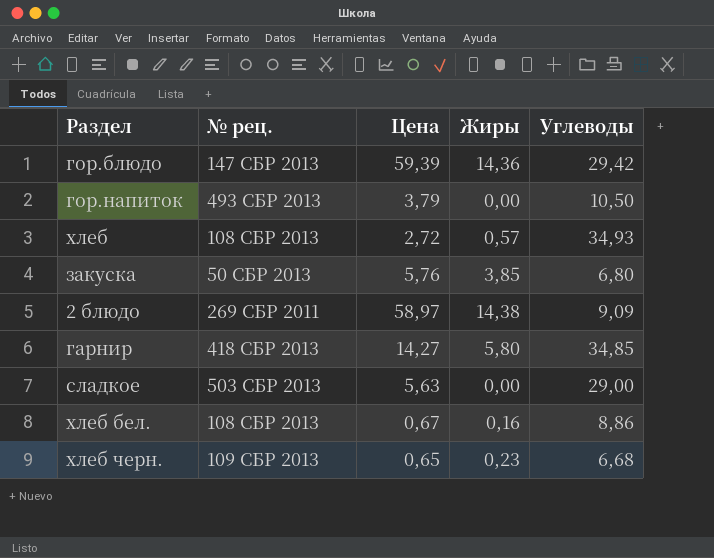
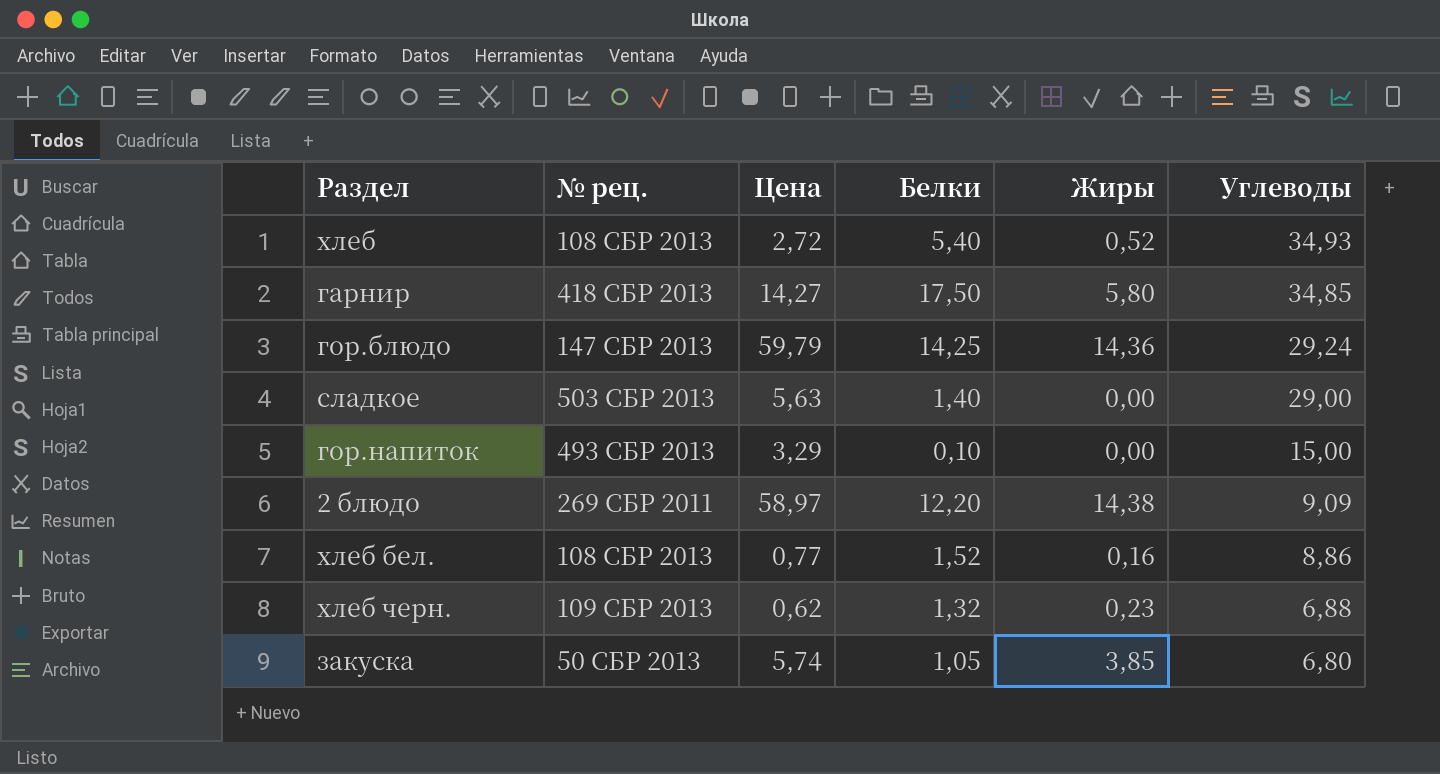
row order: none -> Углеводы descending
column Белки | position: none -> 4
хлеб | Жиры: 0,57 -> 0,52
гор.блюдо | Цена: 59,39 -> 59,79
гор.блюдо | Углеводы: 29,42 -> 29,24
гор.напиток | Цена: 3,79 -> 3,29
гор.напиток | Углеводы: 10,50 -> 15,00
хлеб бел. | Цена: 0,67 -> 0,77
хлеб черн. | Цена: 0,65 -> 0,62
хлеб черн. | Углеводы: 6,68 -> 6,88
закуска | Цена: 5,76 -> 5,74

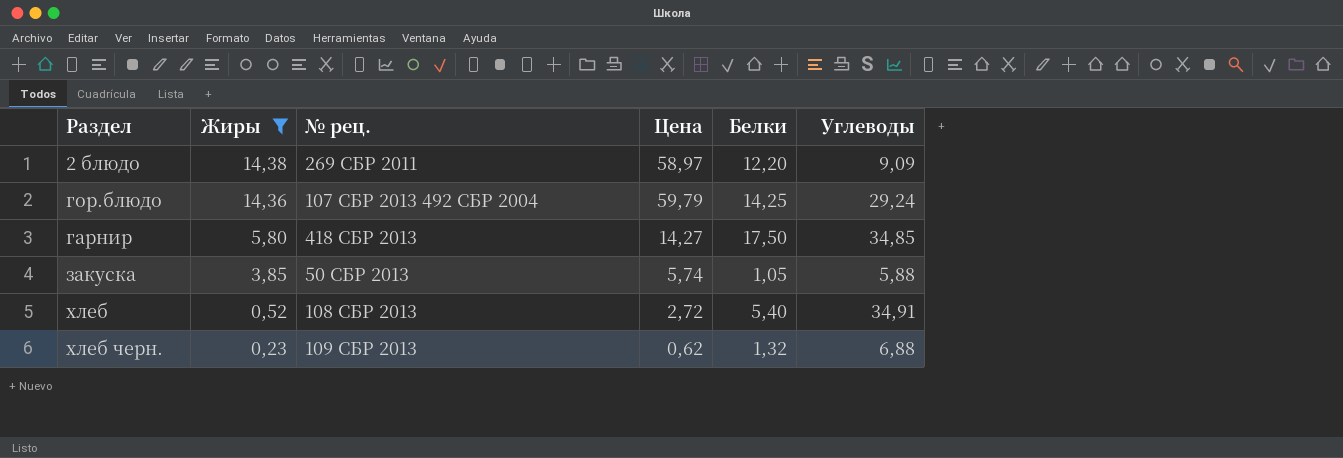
filter: none -> Жиры >= 0,23
row order: Углеводы descending -> Жиры descending
column Жиры | position: 5 -> 2
гор.блюдо | № рец.: 147 СБР 2013 -> 107 СБР 2013 492 СБР 2004
закуска | Углеводы: 6,80 -> 5,88
хлеб | Углеводы: 34,93 -> 34,91

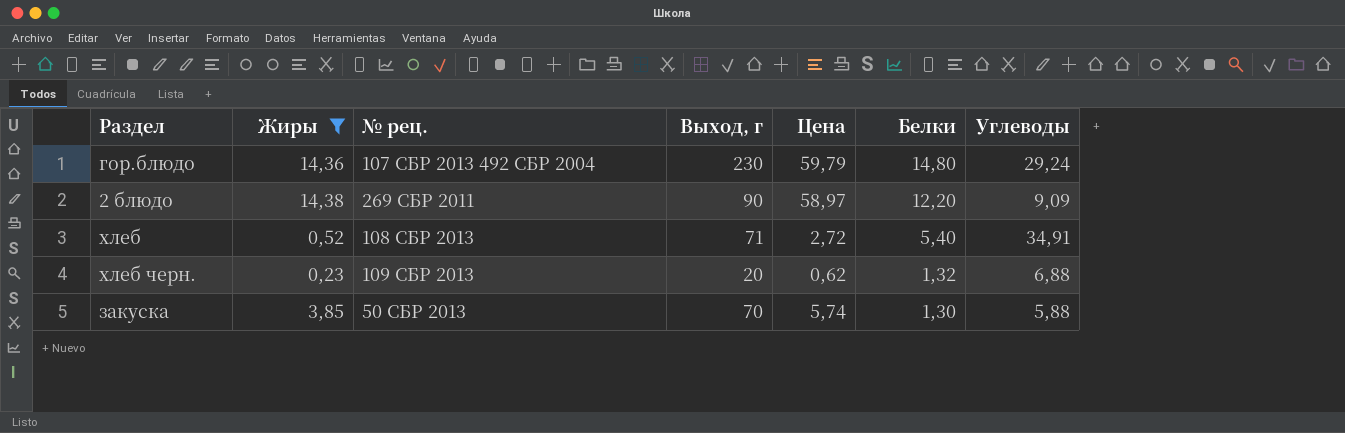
row order: Жиры descending -> Белки descending
column Выход, г | position: none -> 4
row гарнир: 5,80 | 418 СБР 2013 | 14,27 | 17,50 | 34,85 -> none
гор.блюдо | Белки: 14,25 -> 14,80
закуска | Белки: 1,05 -> 1,30

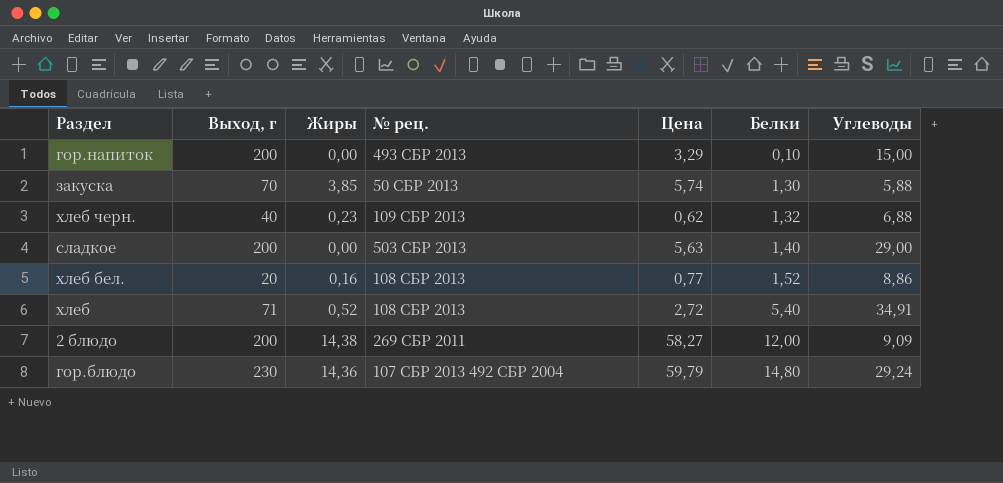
filter: Жиры >= 0,23 -> none
row order: Белки descending -> Белки ascending
column Выход, г | position: 4 -> 2
хлеб черн. | Выход, г: 20 -> 40
2 блюдо | Выход, г: 90 -> 200
2 блюдо | Цена: 58,97 -> 58,27
2 блюдо | Белки: 12,20 -> 12,00

